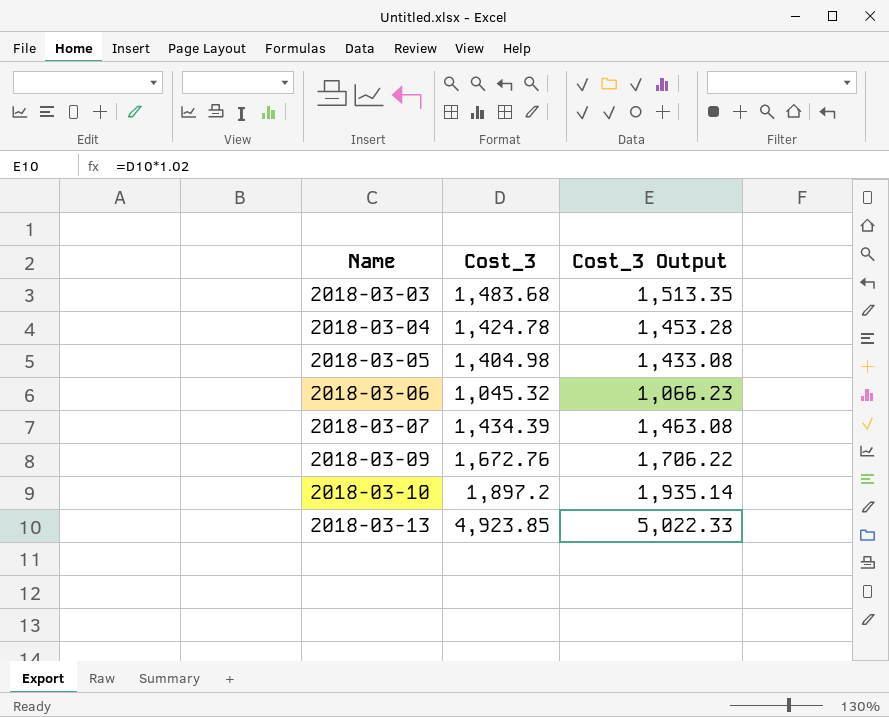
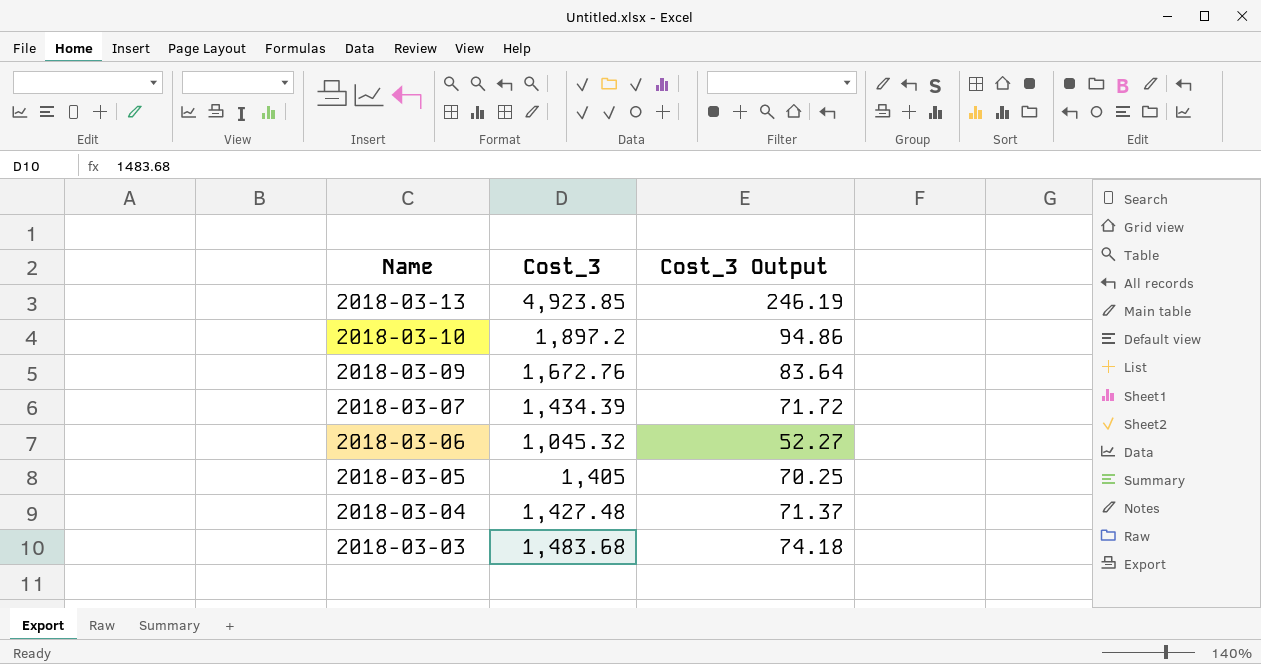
row order: Name ascending -> Name descending
column Cost_3 Output | formula: [Cost_3] * 1.02 -> [Cost_3] * 0.05
2018-03-05 | Cost_3: 1,404.98 -> 1,405
2018-03-04 | Cost_3: 1,424.78 -> 1,427.48

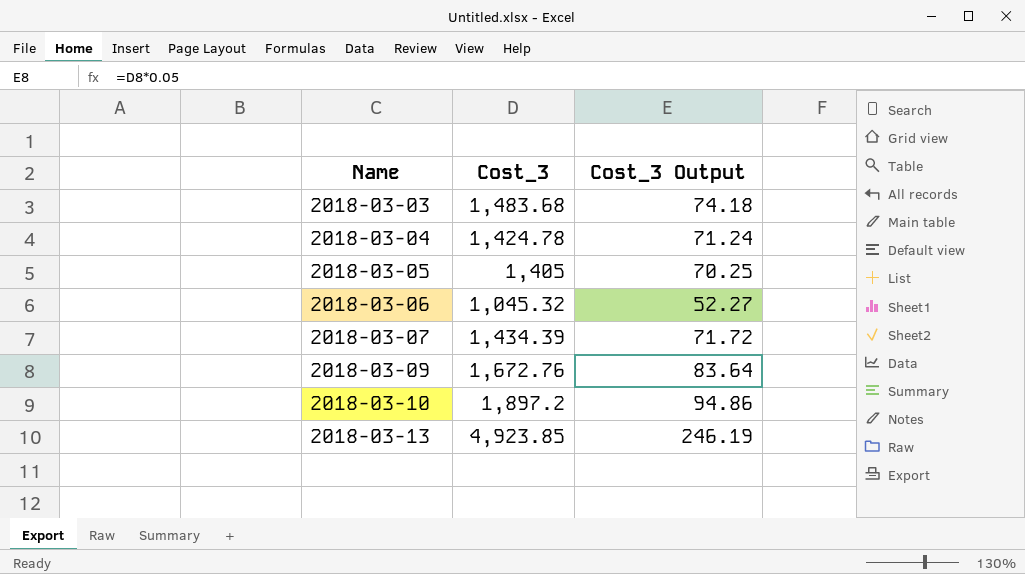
row order: Name descending -> Name ascending
2018-03-04 | Cost_3: 1,427.48 -> 1,424.78
2018-03-04 | Cost_3 Output: 71.37 -> 71.24

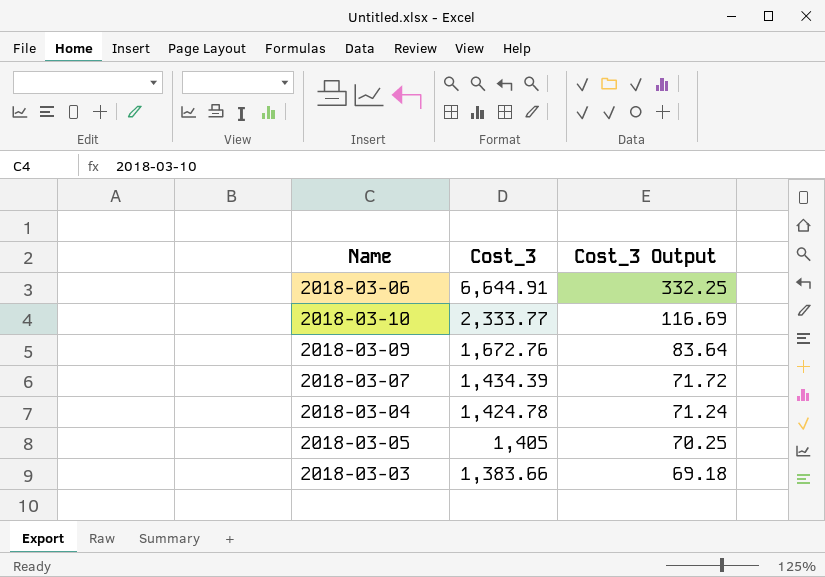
row order: Name ascending -> Cost_3 descending
row 2018-03-13: 4,923.85 | 246.19 -> none
2018-03-06 | Cost_3: 1,045.32 -> 6,644.91
2018-03-06 | Cost_3 Output: 52.27 -> 332.25
2018-03-10 | Cost_3: 1,897.2 -> 2,333.77
2018-03-10 | Cost_3 Output: 94.86 -> 116.69
2018-03-03 | Cost_3: 1,483.68 -> 1,383.66
2018-03-03 | Cost_3 Output: 74.18 -> 69.18

